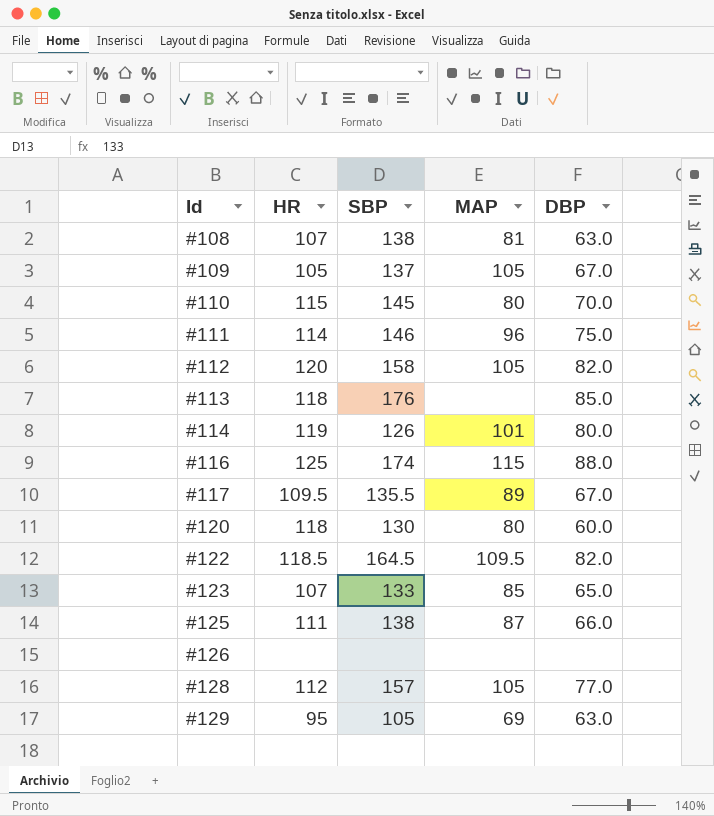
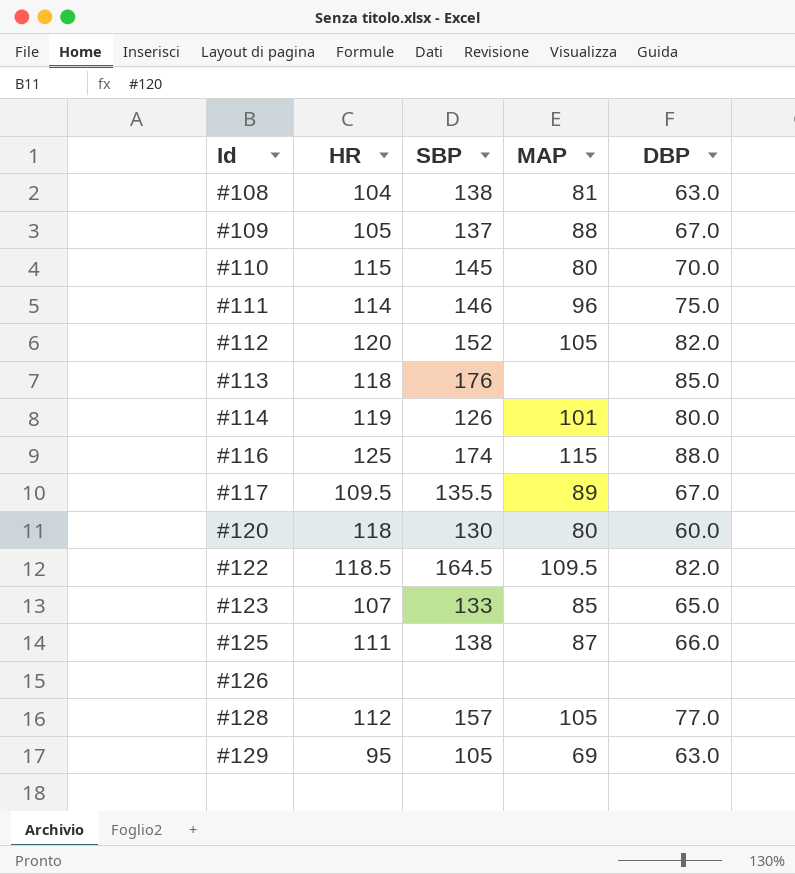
#108 | HR: 107 -> 104
#109 | MAP: 105 -> 88
#112 | SBP: 158 -> 152

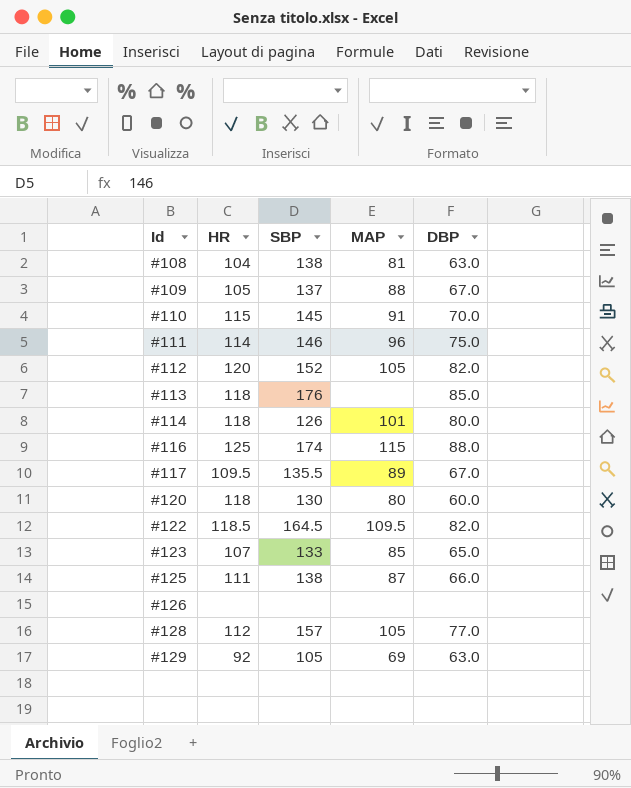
#110 | MAP: 80 -> 91
#114 | HR: 119 -> 118
#129 | HR: 95 -> 92

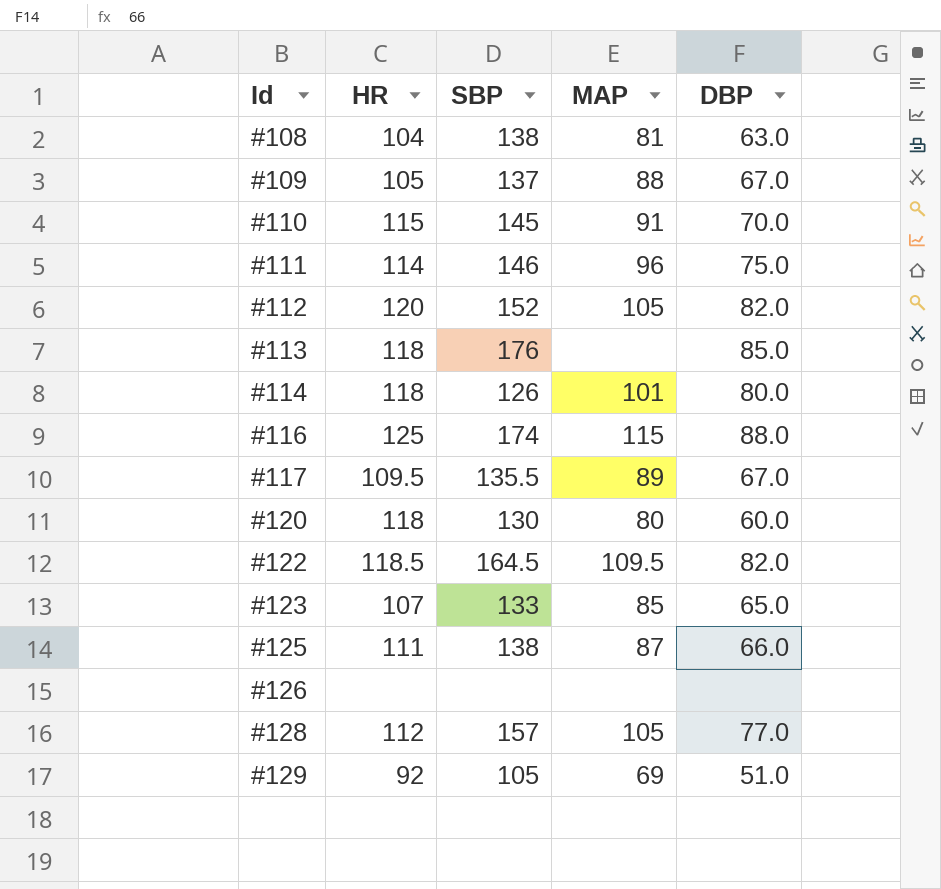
#129 | DBP: 63.0 -> 51.0

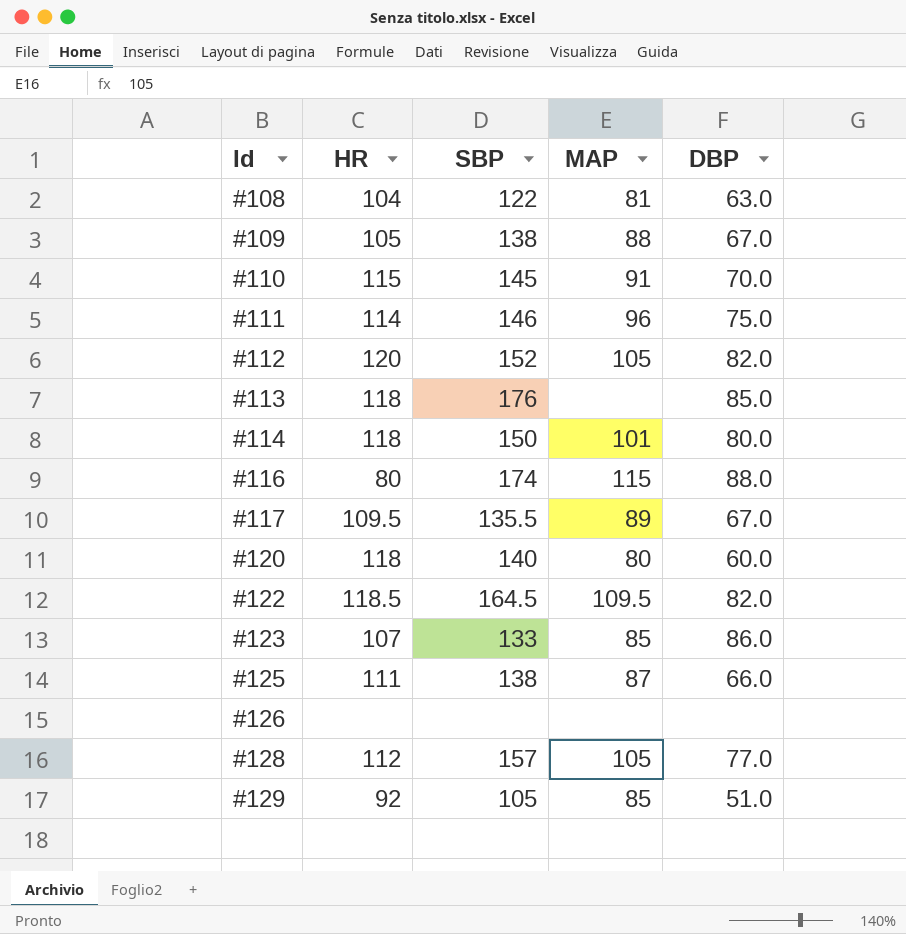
#108 | SBP: 138 -> 122
#109 | SBP: 137 -> 138
#114 | SBP: 126 -> 150
#116 | HR: 125 -> 80
#120 | SBP: 130 -> 140
#123 | DBP: 65.0 -> 86.0
#129 | MAP: 69 -> 85

